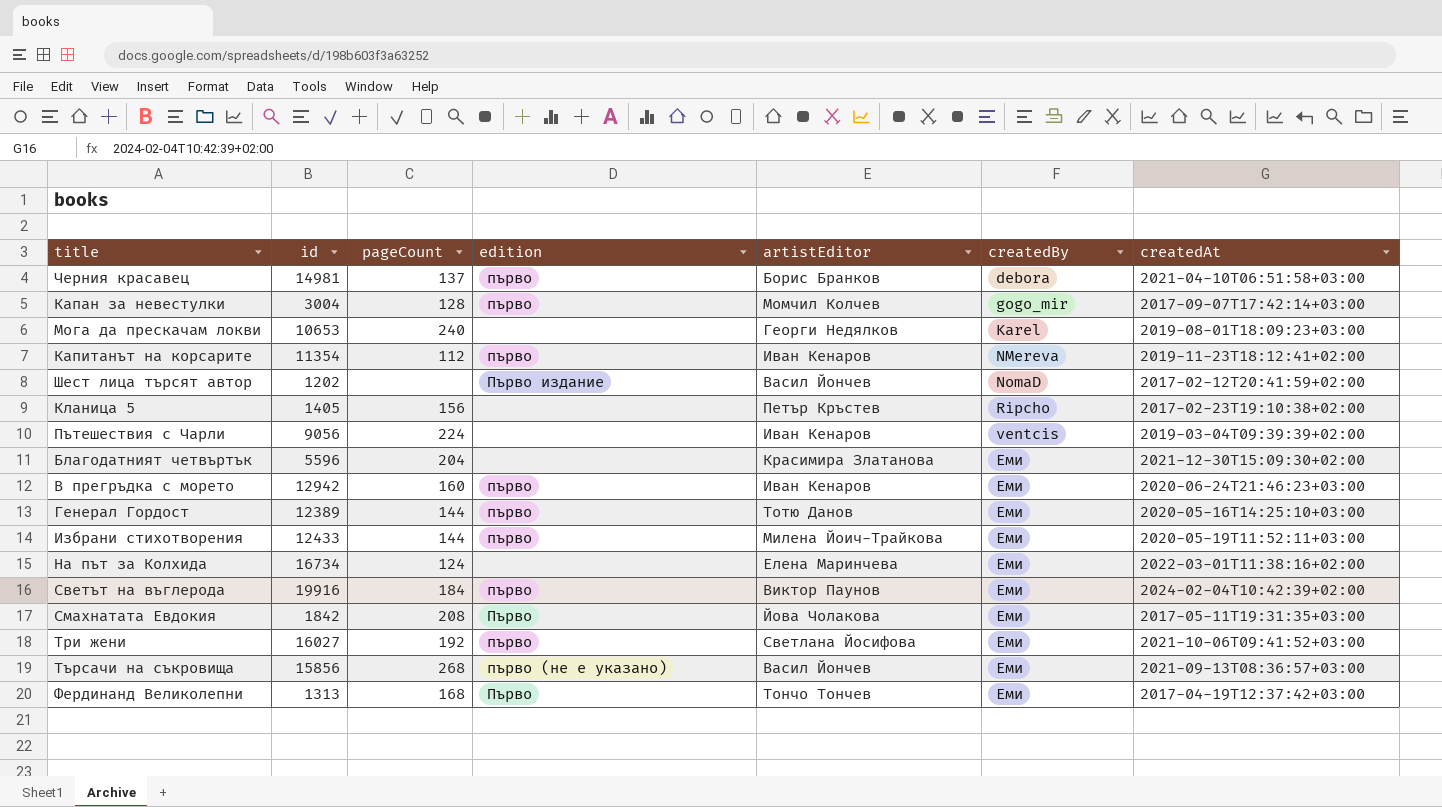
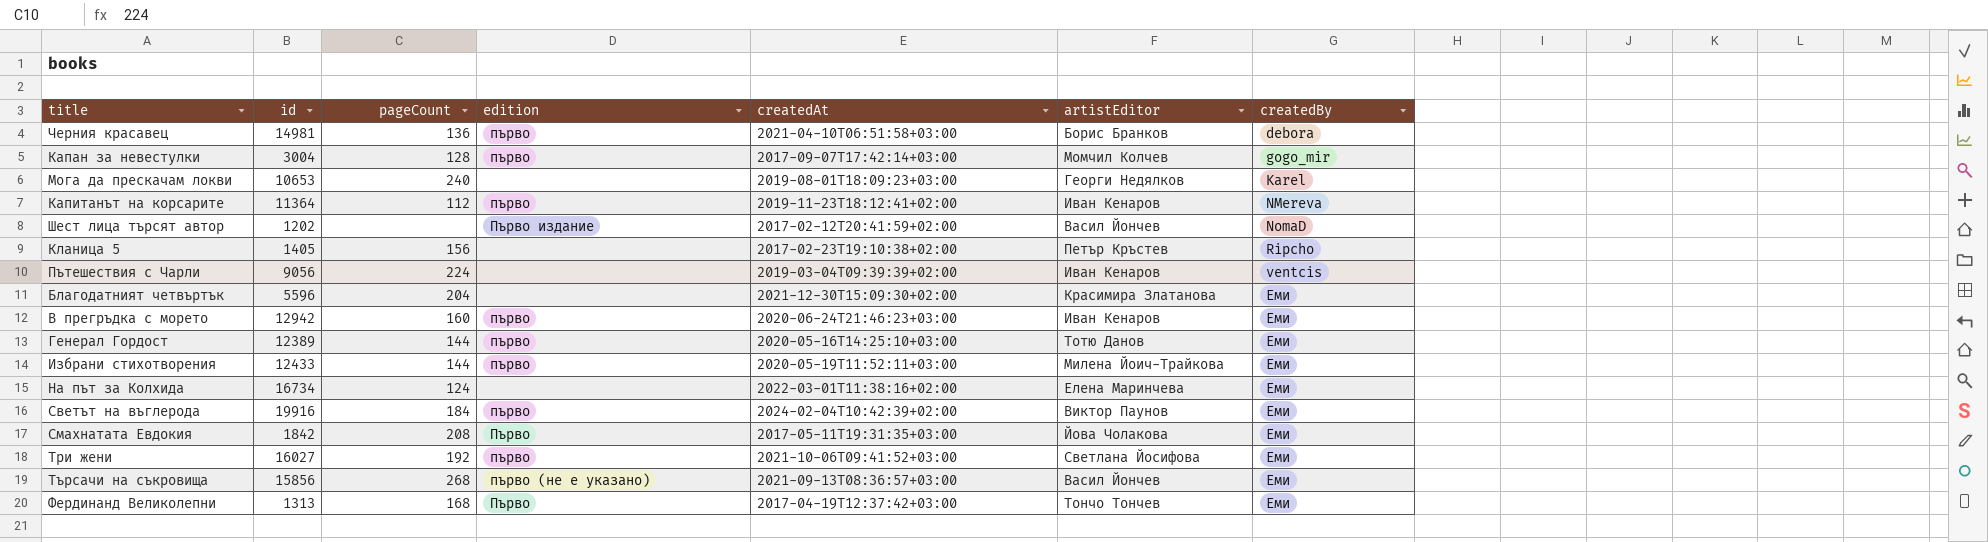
column createdAt | position: 7 -> 5
Черния красавец | pageCount: 137 -> 136
Капитанът на корсарите | id: 11354 -> 11364

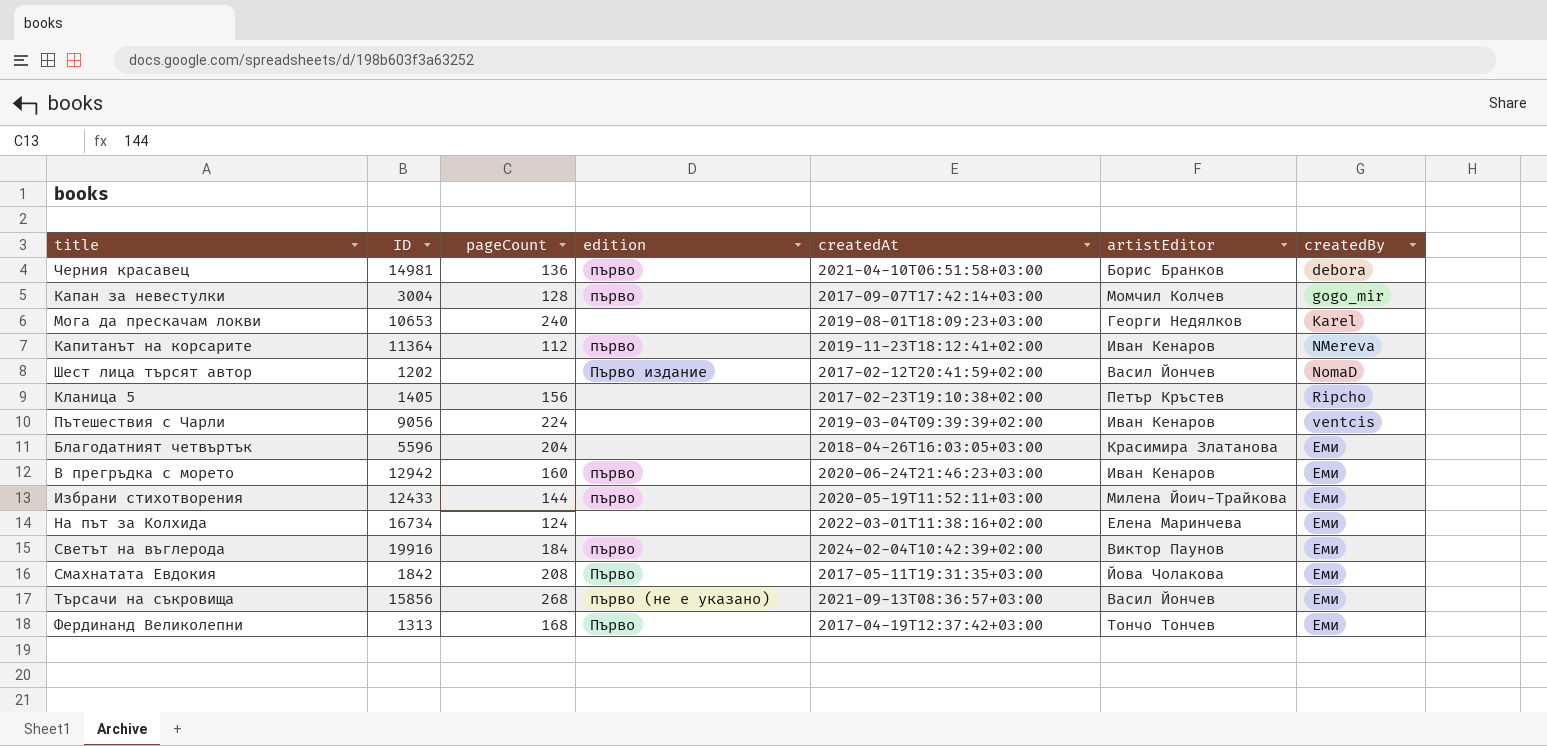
column name: id -> ID
row Генерал Гордост: 12389 | 144 | първо | 2020-05-16T14:25:10+03:00 | Тотю Данов | Еми -> none
row Три жени: 16027 | 192 | първо | 2021-10-06T09:41:52+03:00 | Светлана Йосифова | Еми -> none
Благодатният четвъртък | createdAt: 2021-12-30T15:09:30+02:00 -> 2018-04-26T16:03:05+03:00

